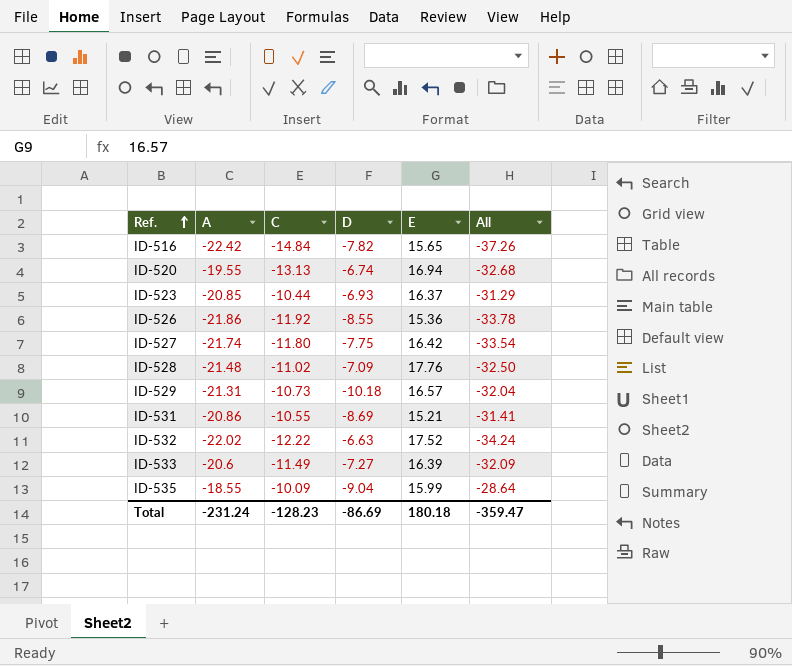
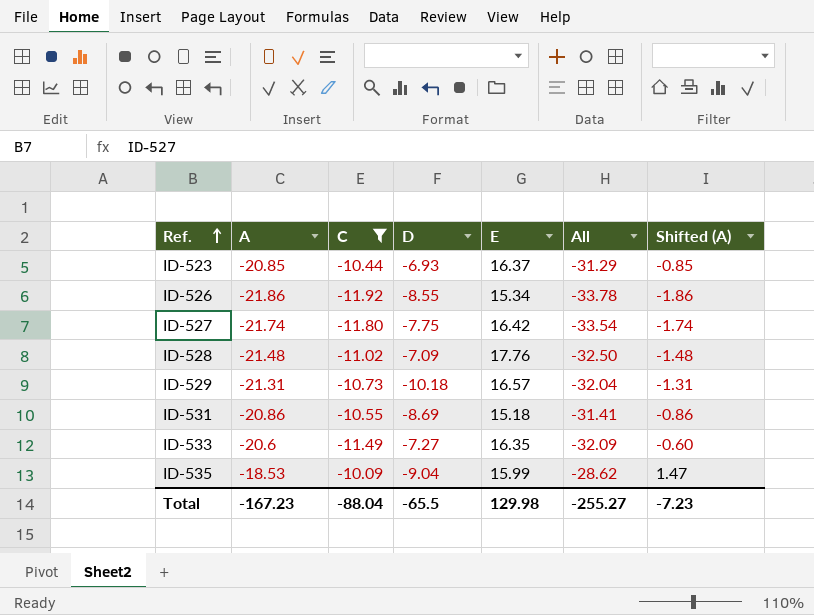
filter: none -> C >= -11.92
column Shifted (A) | formula: none -> [A] + 20
ID-526 | E: 15.36 -> 15.34
ID-531 | E: 15.21 -> 15.18
ID-533 | E: 16.39 -> 16.35
ID-535 | A: -18.55 -> -18.53
ID-535 | All: -28.64 -> -28.62
Total | A: -231.24 -> -167.23
Total | C: -128.23 -> -88.04
Total | D: -86.69 -> -65.5
Total | E: 180.18 -> 129.98
Total | All: -359.47 -> -255.27

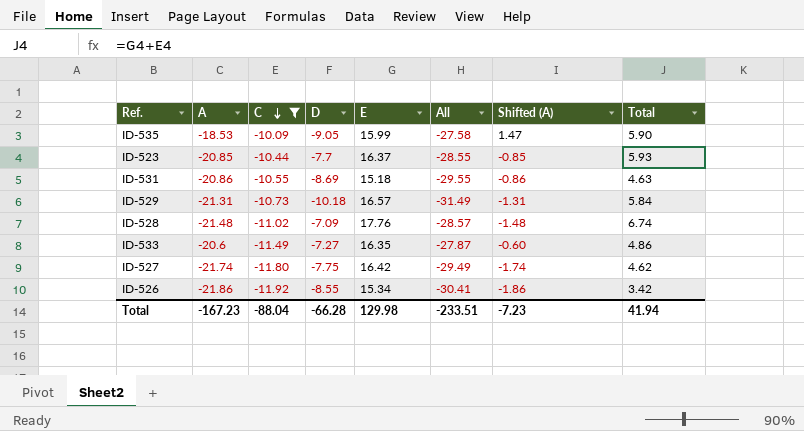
row order: Ref. ascending -> C descending
column All | formula: [A] + [C] -> [A] + [D]
column Total | formula: none -> [C] + [E]
ID-535 | D: -9.04 -> -9.05
ID-523 | D: -6.93 -> -7.7
Total | D: -65.5 -> -66.28
Total | All: -255.27 -> -233.51

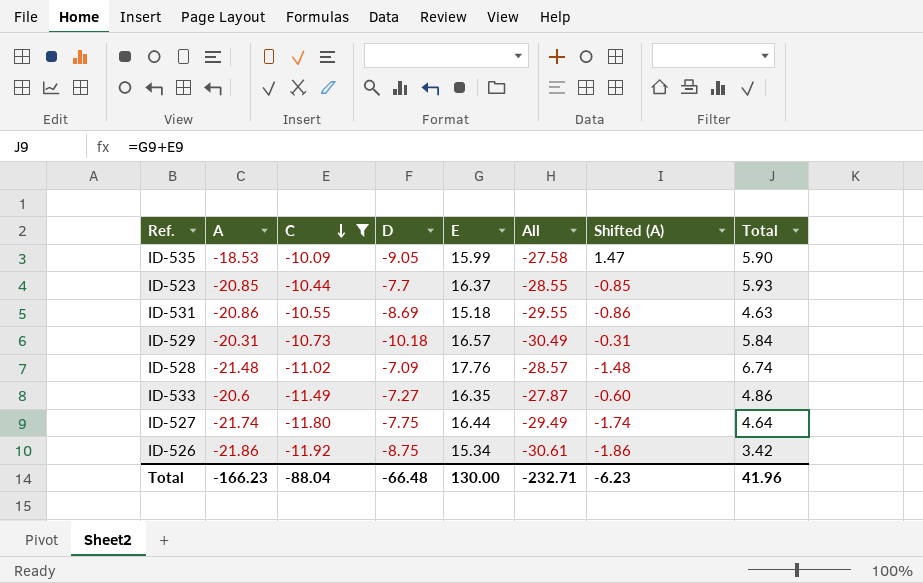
ID-529 | A: -21.31 -> -20.31
ID-529 | All: -31.49 -> -30.49
ID-529 | Shifted (A): -1.31 -> -0.31
ID-527 | E: 16.42 -> 16.44
ID-527 | Total: 4.62 -> 4.64
ID-526 | D: -8.55 -> -8.75
ID-526 | All: -30.41 -> -30.61
Total | A: -167.23 -> -166.23
Total | D: -66.28 -> -66.48
Total | E: 129.98 -> 130.00
Total | All: -233.51 -> -232.71
Total | Shifted (A): -7.23 -> -6.23
Total | Total: 41.94 -> 41.96

